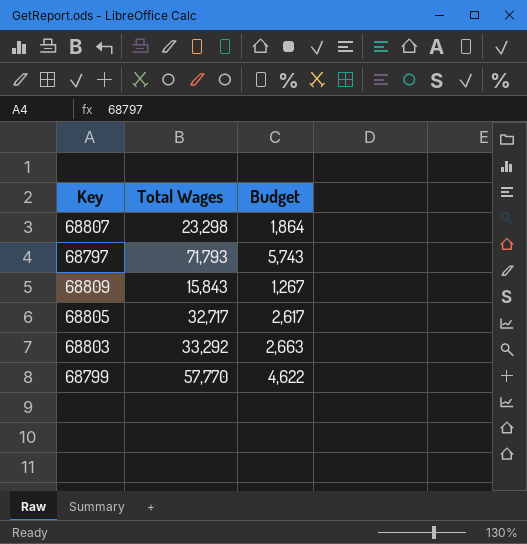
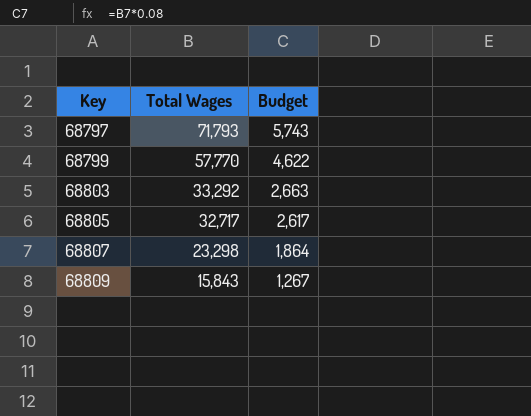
row order: none -> Key ascending

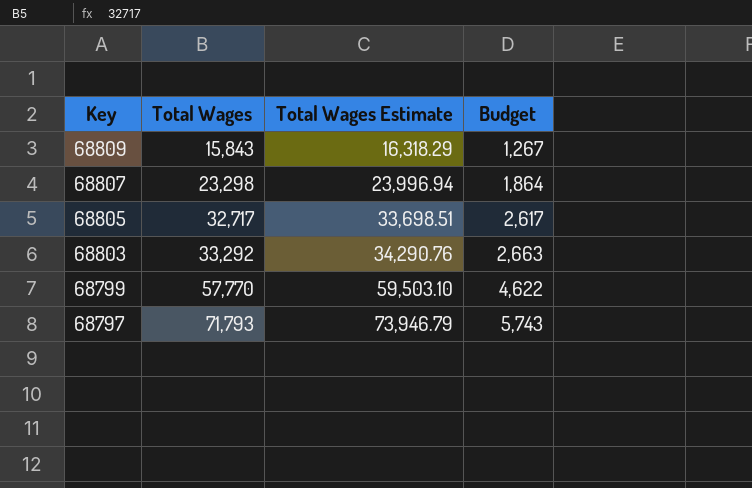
row order: Key ascending -> Key descending
column Total Wages Estimate | formula: none -> [Total Wages] * 1.03

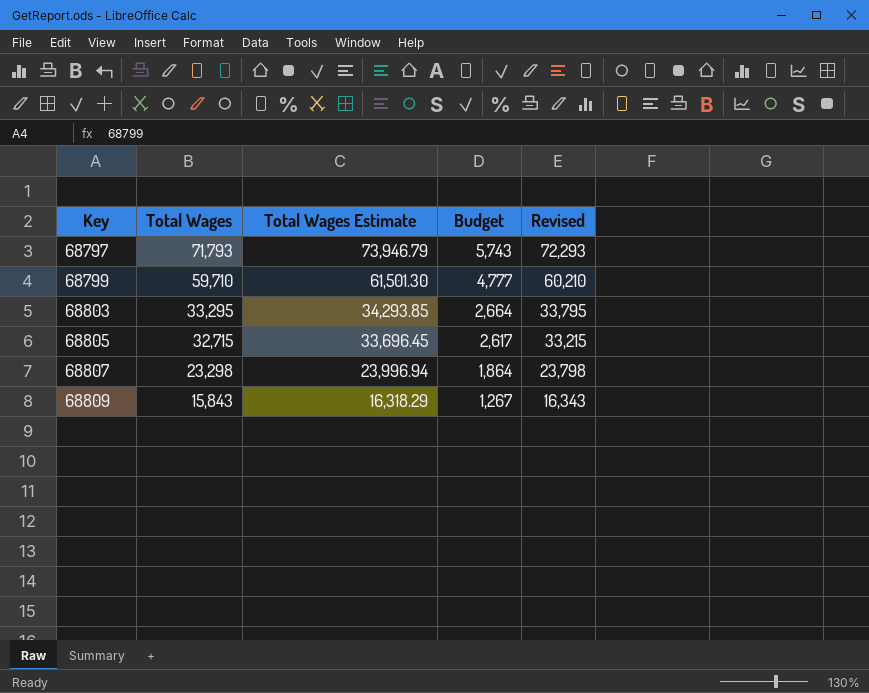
row order: Key descending -> Key ascending
column Revised | formula: none -> [Total Wages] + 500
68799 | Total Wages: 57,770 -> 59,710
68799 | Total Wages Estimate: 59,503.10 -> 61,501.30
68799 | Budget: 4,622 -> 4,777
68803 | Total Wages: 33,292 -> 33,295
68803 | Total Wages Estimate: 34,290.76 -> 34,293.85
68803 | Budget: 2,663 -> 2,664
68805 | Total Wages: 32,717 -> 32,715
68805 | Total Wages Estimate: 33,698.51 -> 33,696.45

